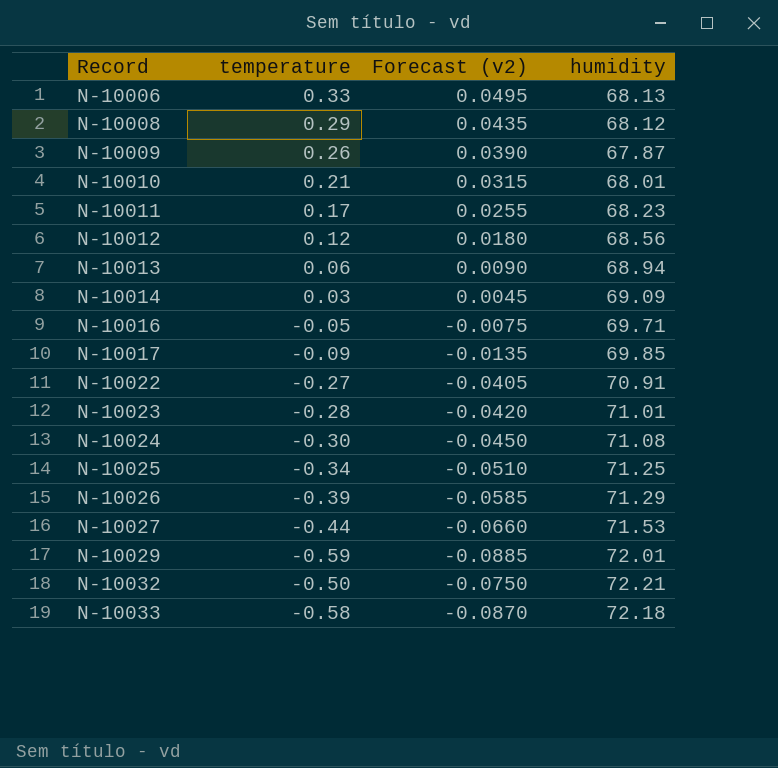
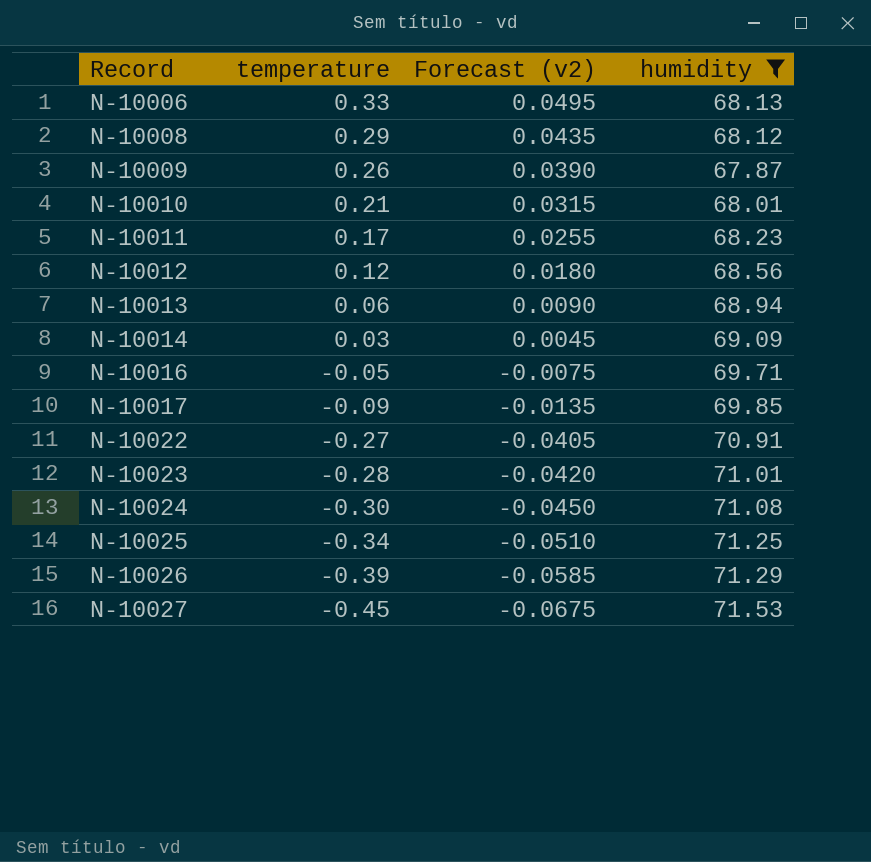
filter: none -> humidity <= 71.53
N-10027 | temperature: -0.44 -> -0.45
N-10027 | Forecast (v2): -0.0660 -> -0.0675

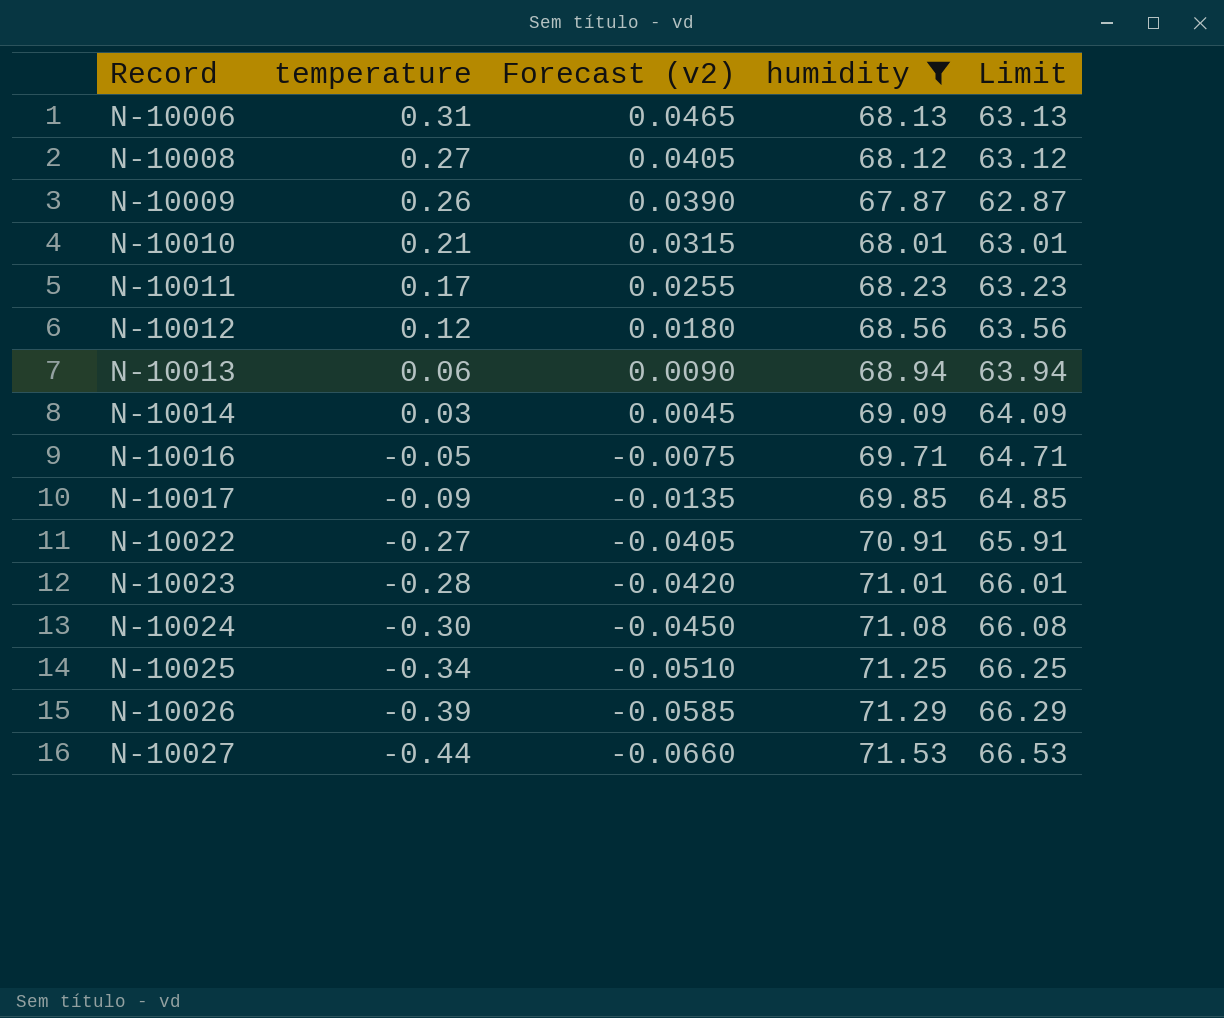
column Limit | formula: none -> [humidity] - 5
N-10006 | temperature: 0.33 -> 0.31
N-10006 | Forecast (v2): 0.0495 -> 0.0465
N-10008 | temperature: 0.29 -> 0.27
N-10008 | Forecast (v2): 0.0435 -> 0.0405
N-10027 | temperature: -0.45 -> -0.44
N-10027 | Forecast (v2): -0.0675 -> -0.0660

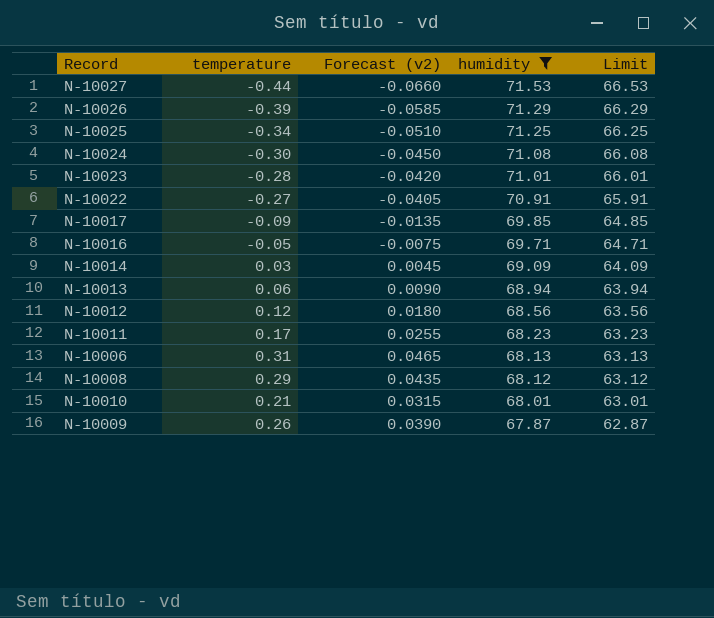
row order: Record ascending -> humidity descending
N-10008 | temperature: 0.27 -> 0.29
N-10008 | Forecast (v2): 0.0405 -> 0.0435

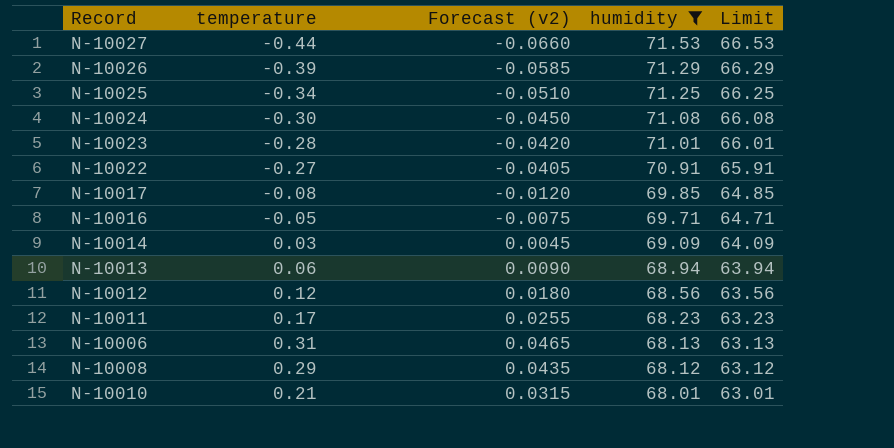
row N-10009: 0.26 | 0.0390 | 67.87 | 62.87 -> none
N-10017 | temperature: -0.09 -> -0.08
N-10017 | Forecast (v2): -0.0135 -> -0.0120

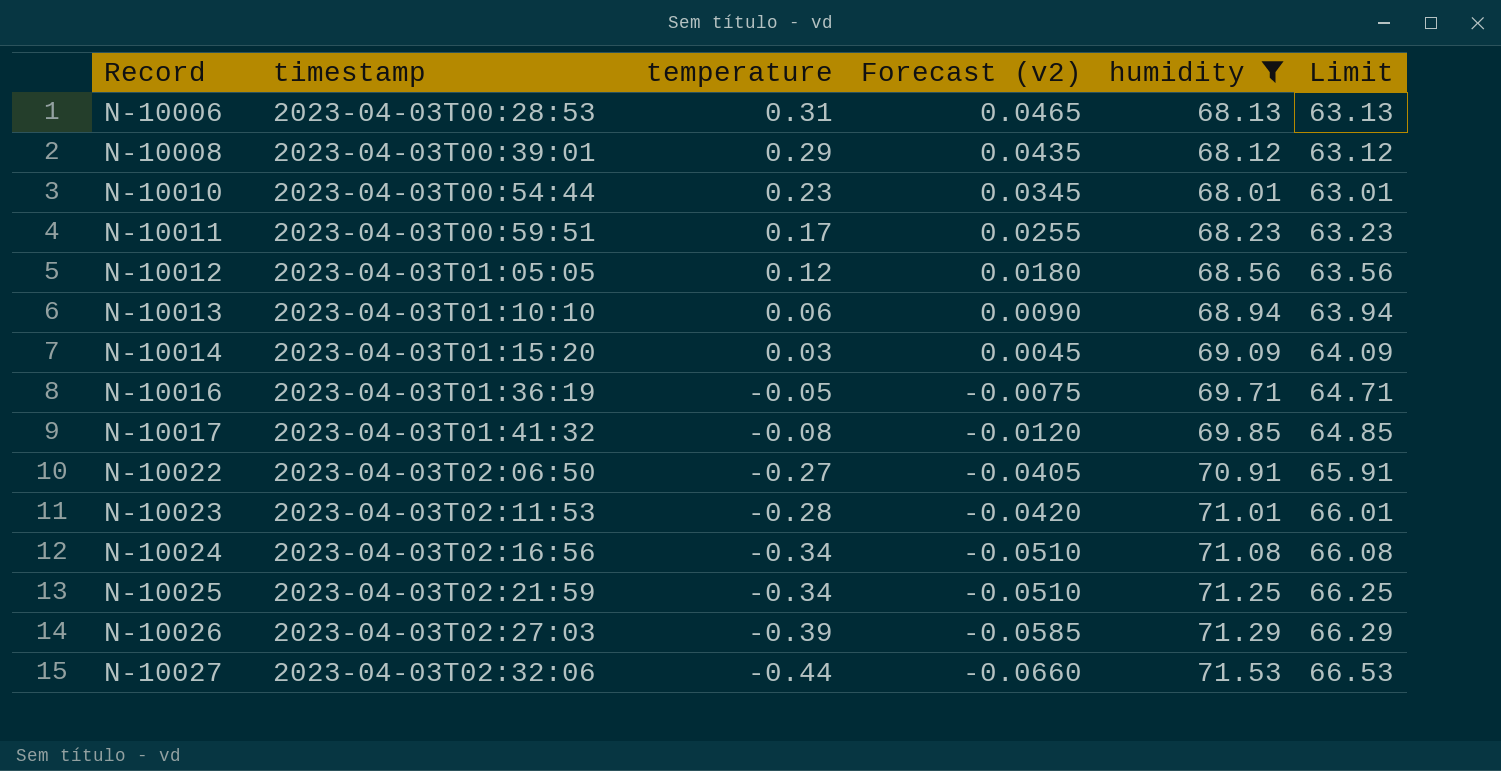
row order: humidity descending -> Record ascending
column timestamp | position: none -> 2
N-10010 | temperature: 0.21 -> 0.23
N-10010 | Forecast (v2): 0.0315 -> 0.0345
N-10024 | temperature: -0.30 -> -0.34
N-10024 | Forecast (v2): -0.0450 -> -0.0510

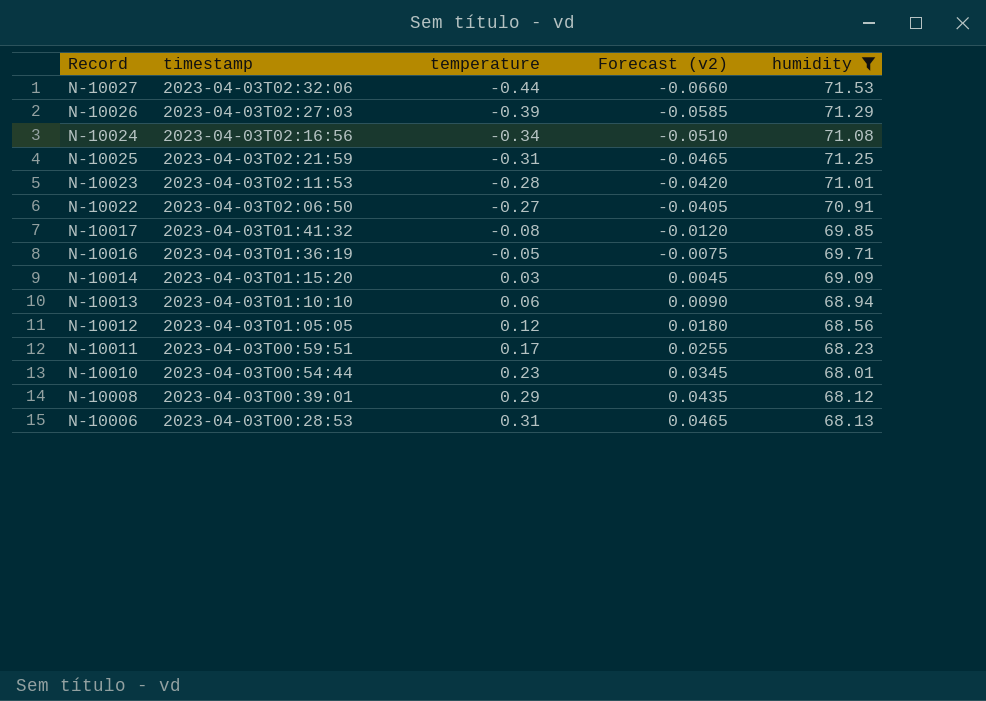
row order: Record ascending -> temperature ascending
column Limit | formula: [humidity] - 5 -> none
N-10025 | temperature: -0.34 -> -0.31
N-10025 | Forecast (v2): -0.0510 -> -0.0465

